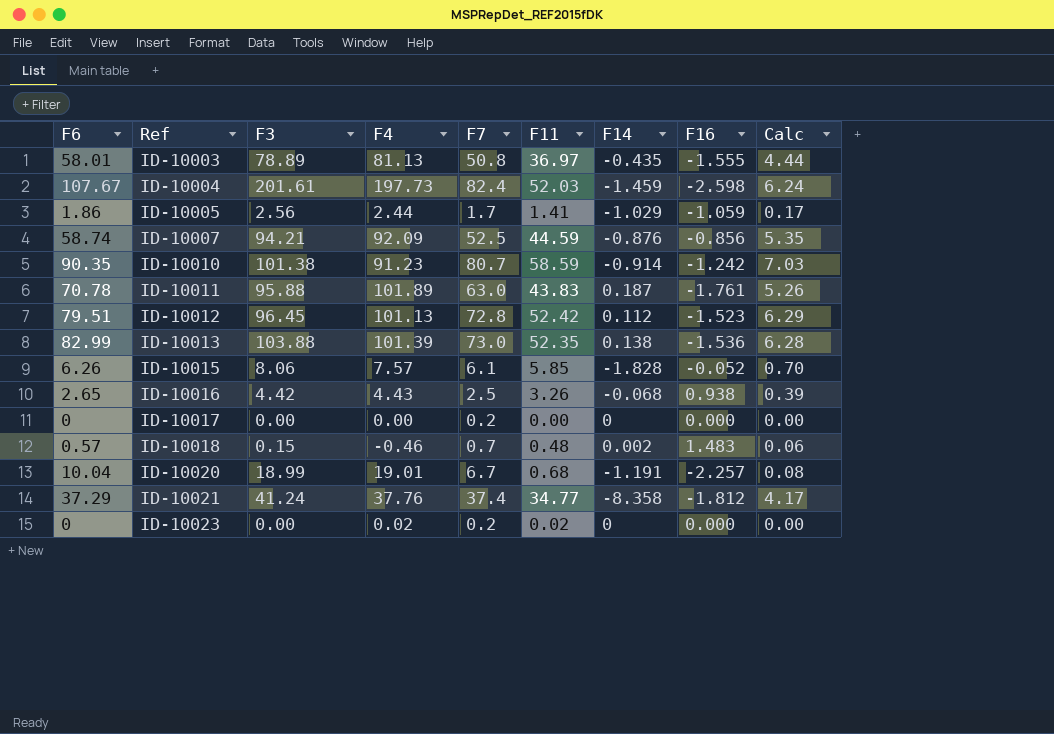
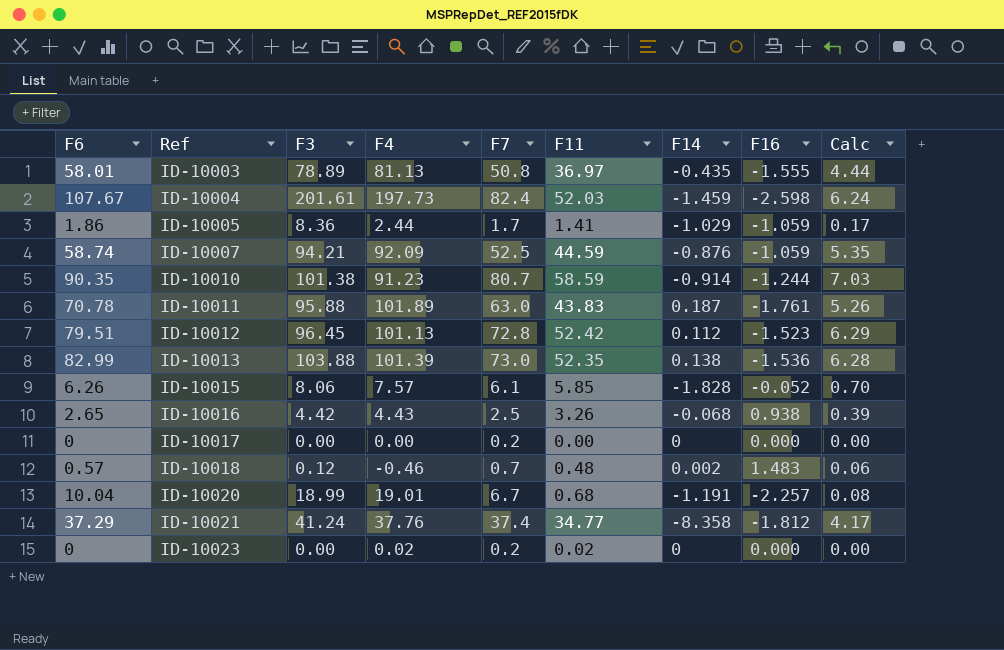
ID-10005 | F3: 2.56 -> 8.36
ID-10007 | F16: -0.856 -> -1.059
ID-10010 | F16: -1.242 -> -1.244
ID-10018 | F3: 0.15 -> 0.12

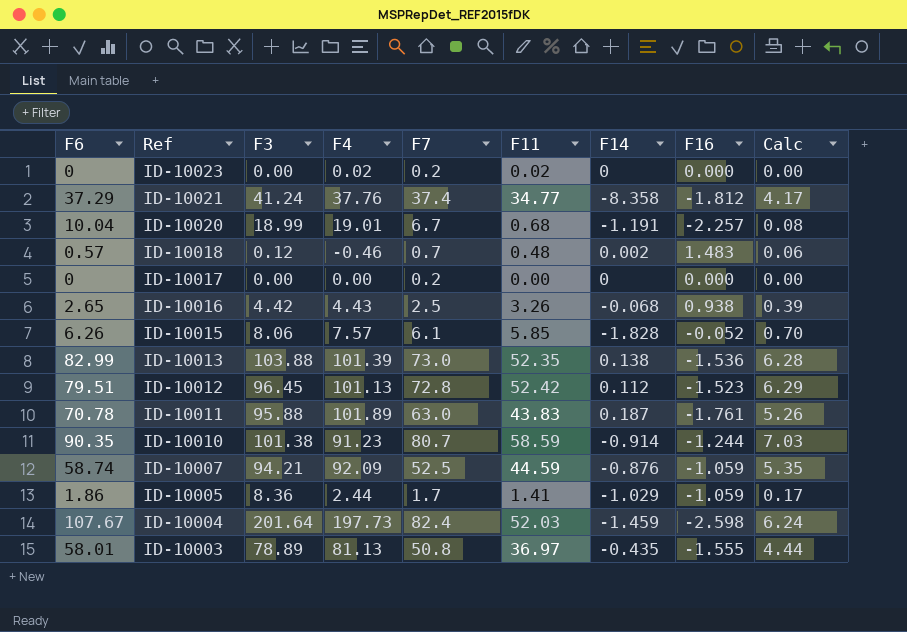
row order: Ref ascending -> Ref descending
ID-10004 | F3: 201.61 -> 201.64

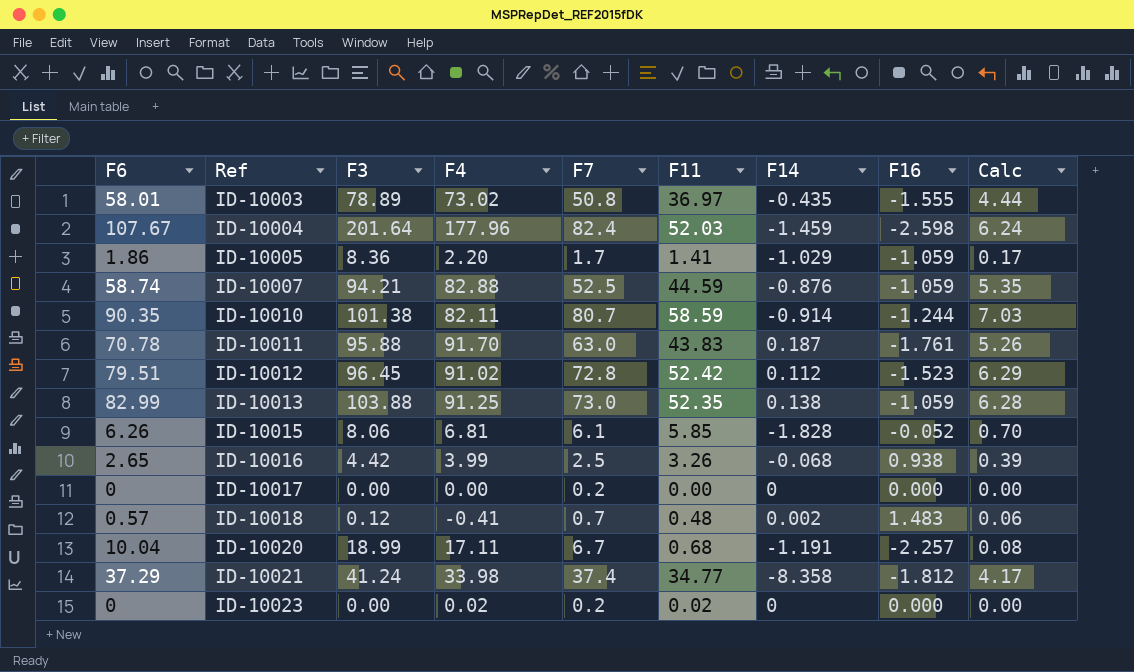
row order: Ref descending -> Ref ascending
ID-10003 | F4: 81.13 -> 73.02
ID-10004 | F4: 197.73 -> 177.96
ID-10005 | F4: 2.44 -> 2.20
ID-10007 | F4: 92.09 -> 82.88
ID-10010 | F4: 91.23 -> 82.11
ID-10011 | F4: 101.89 -> 91.70
ID-10012 | F4: 101.13 -> 91.02
ID-10013 | F4: 101.39 -> 91.25
ID-10013 | F16: -1.536 -> -1.059
ID-10015 | F4: 7.57 -> 6.81
ID-10016 | F4: 4.43 -> 3.99
ID-10018 | F4: -0.46 -> -0.41
ID-10020 | F4: 19.01 -> 17.11
ID-10021 | F4: 37.76 -> 33.98

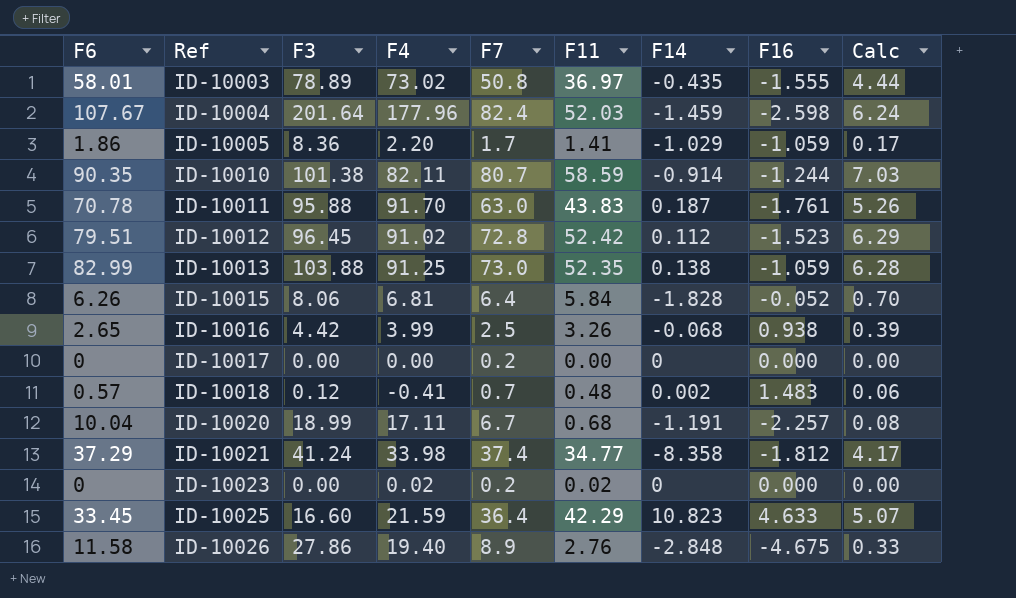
row ID-10007: 58.74 | 94.21 | 82.88 | 52.5 | 44.59 | -0.876 | -1.059 | 5.35 -> none
ID-10015 | F7: 6.1 -> 6.4
ID-10015 | F11: 5.85 -> 5.84
row ID-10025: none -> 33.45 | 16.60 | 21.59 | 36.4 | 42.29 | 10.823 | 4.633 | 5.07
row ID-10026: none -> 11.58 | 27.86 | 19.40 | 8.9 | 2.76 | -2.848 | -4.675 | 0.33

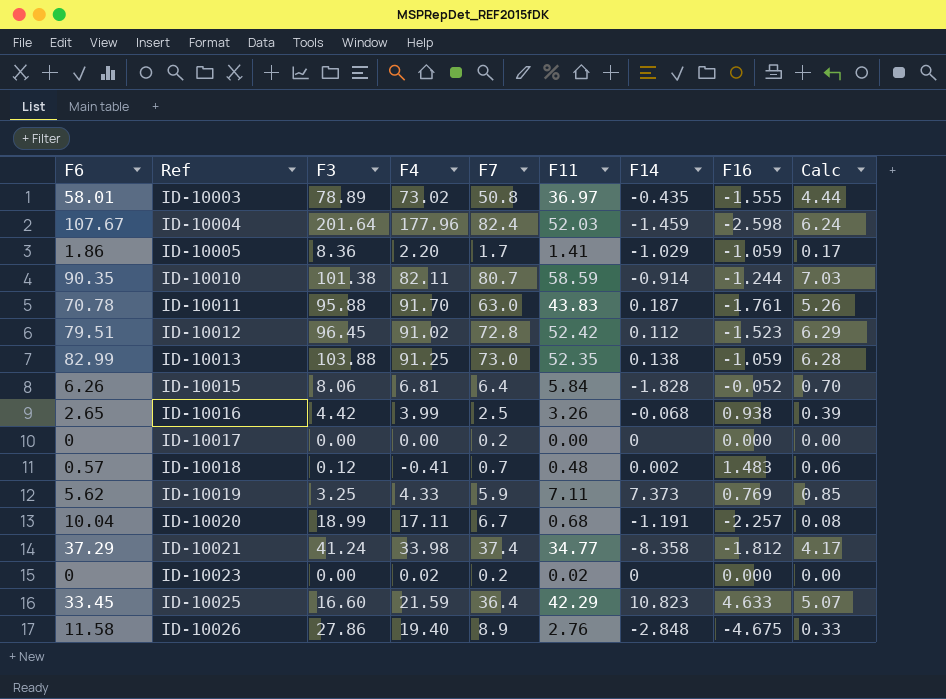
row ID-10019: none -> 5.62 | 3.25 | 4.33 | 5.9 | 7.11 | 7.373 | 0.769 | 0.85

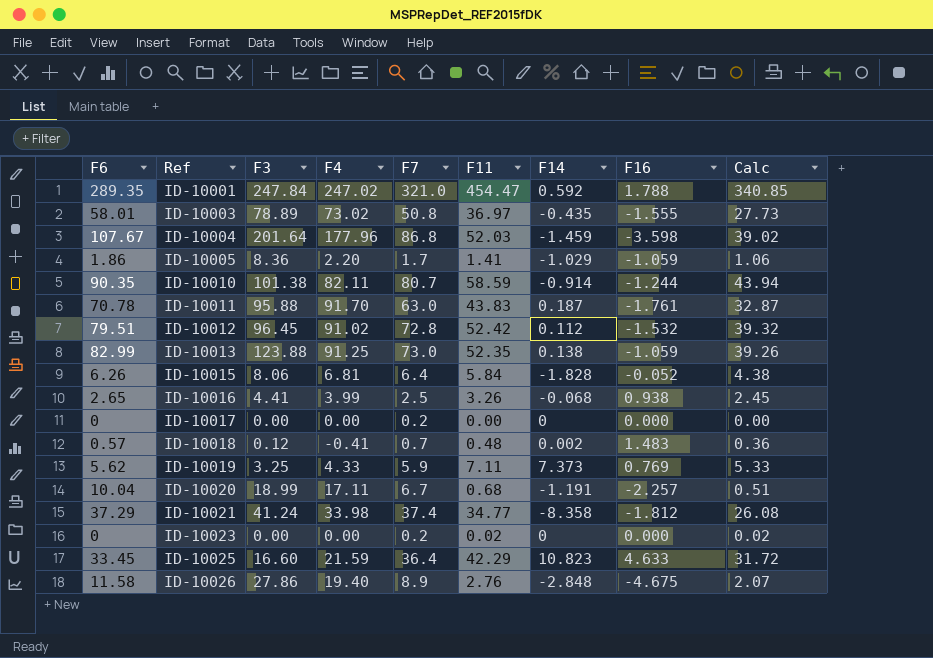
column Calc | formula: [F11] * 0.12 -> [F11] * 0.75
row ID-10001: none -> 289.35 | 247.84 | 247.02 | 321.0 | 454.47 | 0.592 | 1.788 | 340.85
ID-10004 | F7: 82.4 -> 86.8
ID-10004 | F16: -2.598 -> -3.598
ID-10012 | F16: -1.523 -> -1.532
ID-10013 | F3: 103.88 -> 123.88
ID-10016 | F3: 4.42 -> 4.41
ID-10023 | F4: 0.02 -> 0.00

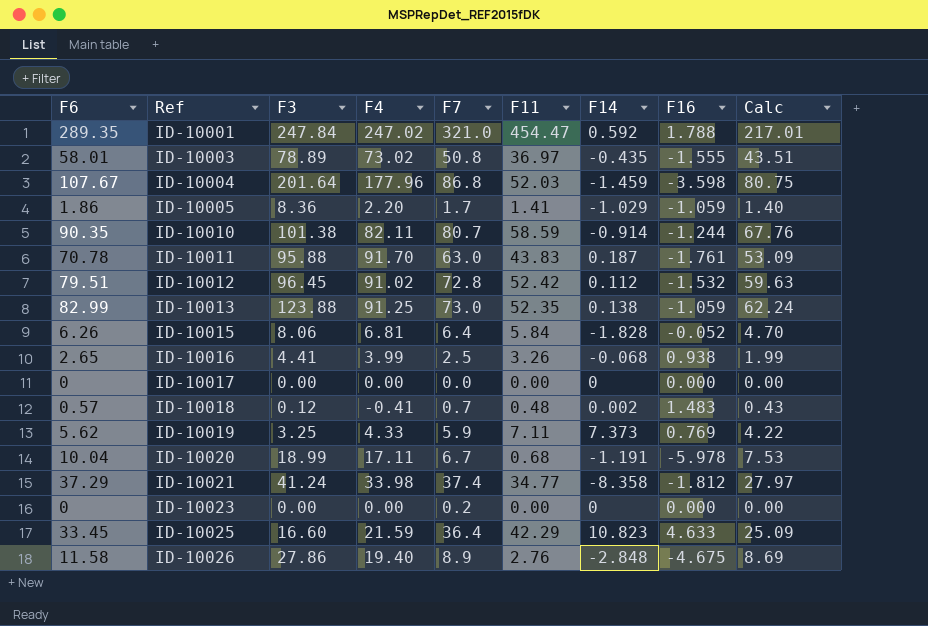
column Calc | formula: [F11] * 0.75 -> [F6] * 0.75
ID-10017 | F7: 0.2 -> 0.0
ID-10020 | F16: -2.257 -> -5.978
ID-10023 | F11: 0.02 -> 0.00

